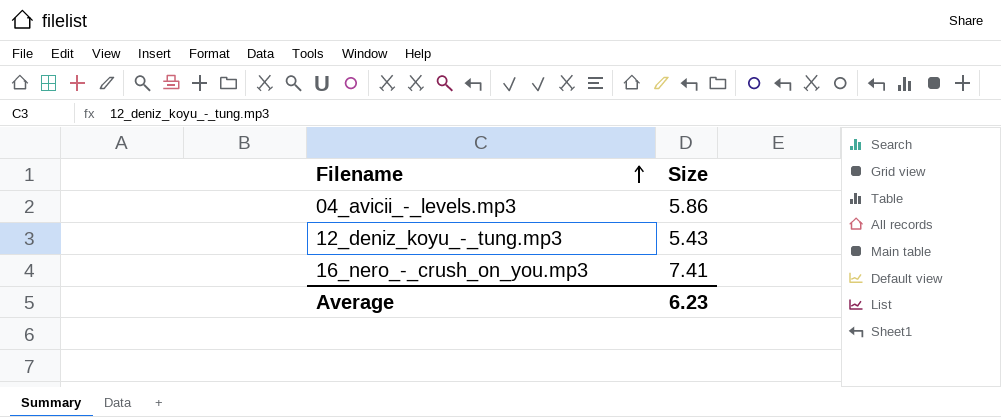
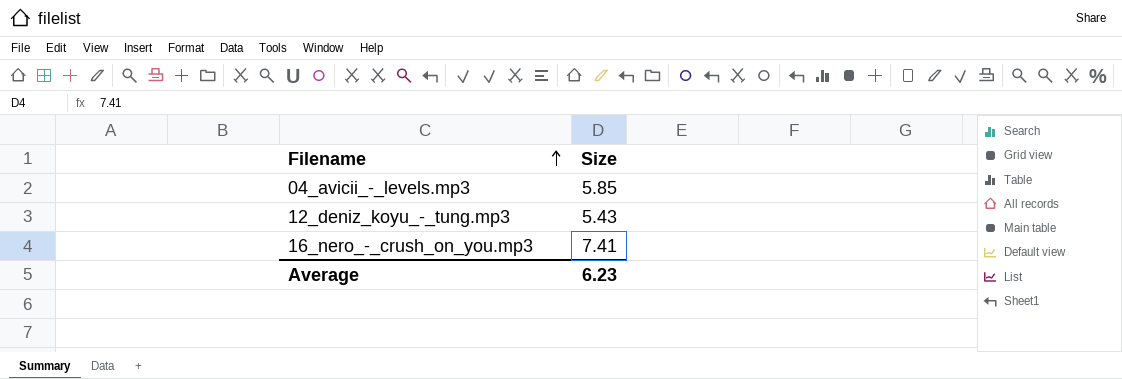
04_avicii_-_levels.mp3 | Size: 5.86 -> 5.85

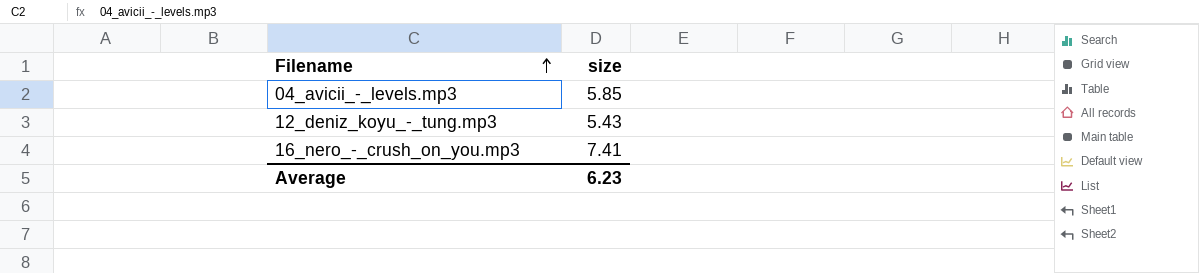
column name: Size -> size

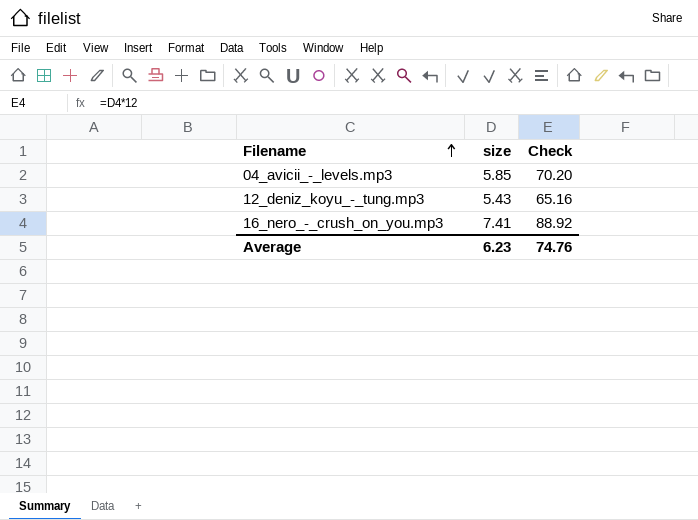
column Check | formula: none -> [size] * 12

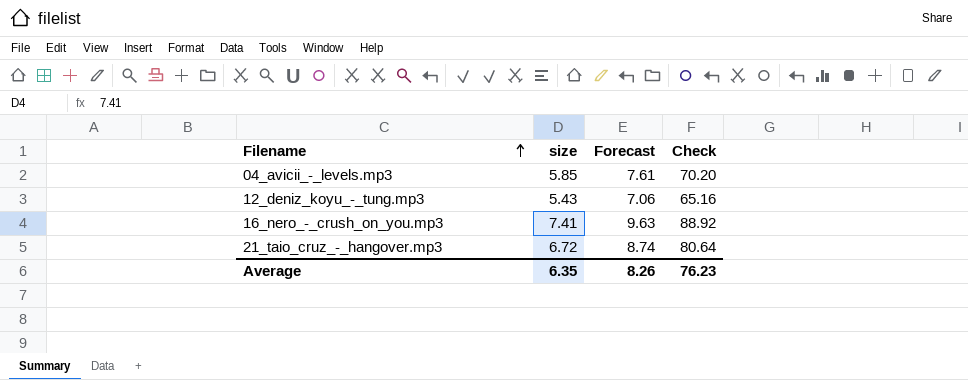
column Forecast | formula: none -> [size] * 1.3
row 21_taio_cruz_-_hangover.mp3: none -> 6.72 | 8.74 | 80.64
Average | size: 6.23 -> 6.35
Average | Check: 74.76 -> 76.23

